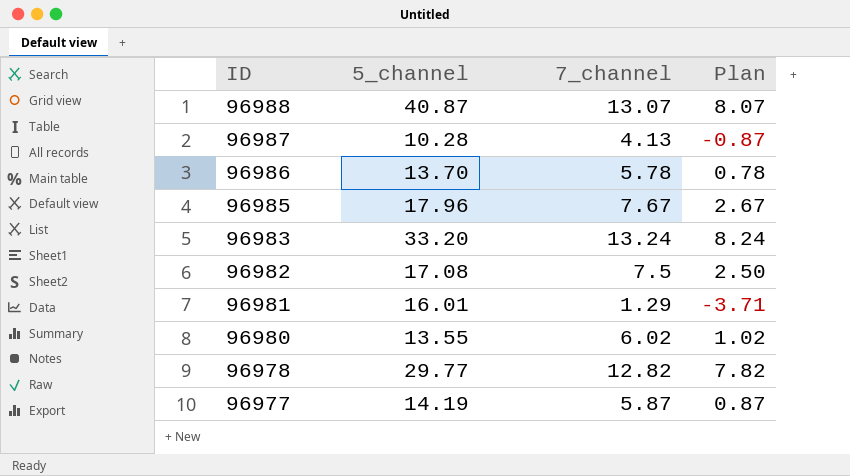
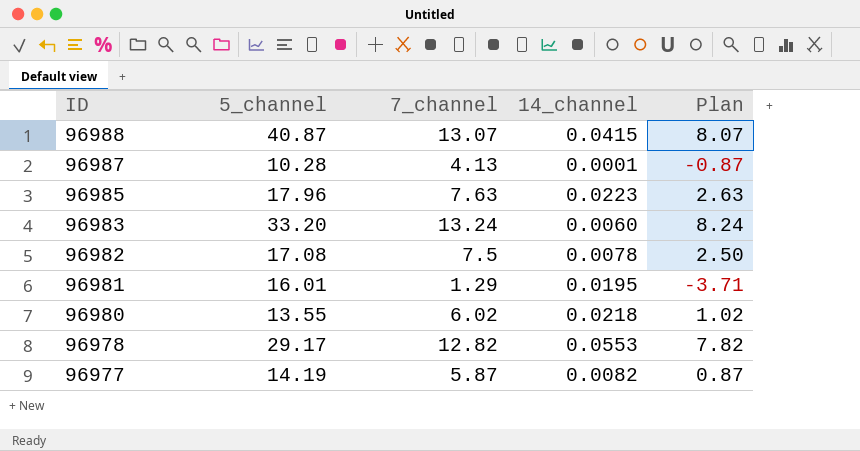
column 14_channel | position: none -> 4
row 96986: 13.70 | 5.78 | 0.78 -> none
96985 | 7_channel: 7.67 -> 7.63
96985 | Plan: 2.67 -> 2.63
96978 | 5_channel: 29.77 -> 29.17

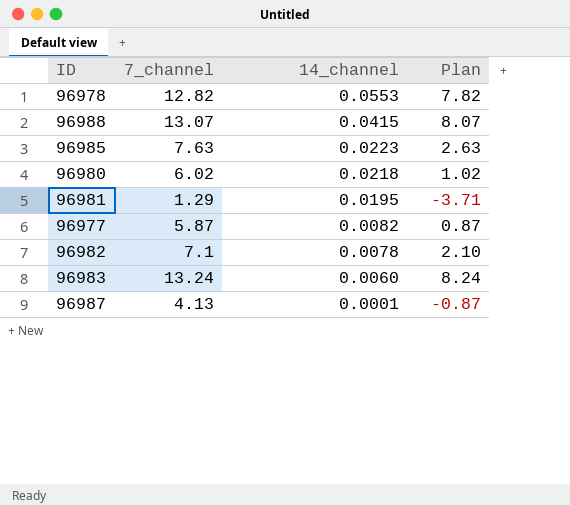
row order: ID descending -> 14_channel descending
column 5_channel | position: 2 -> none
96982 | 7_channel: 7.5 -> 7.1
96982 | Plan: 2.50 -> 2.10

